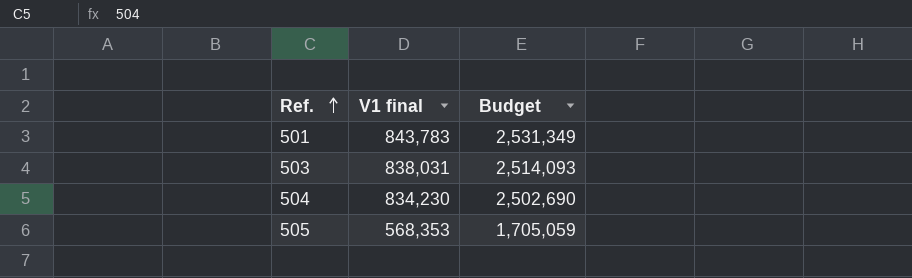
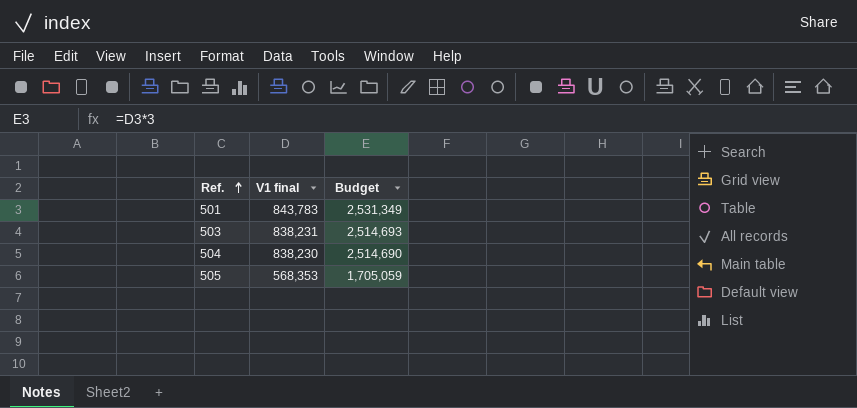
503 | V1 final: 838,031 -> 838,231
503 | Budget: 2,514,093 -> 2,514,693
504 | V1 final: 834,230 -> 838,230
504 | Budget: 2,502,690 -> 2,514,690

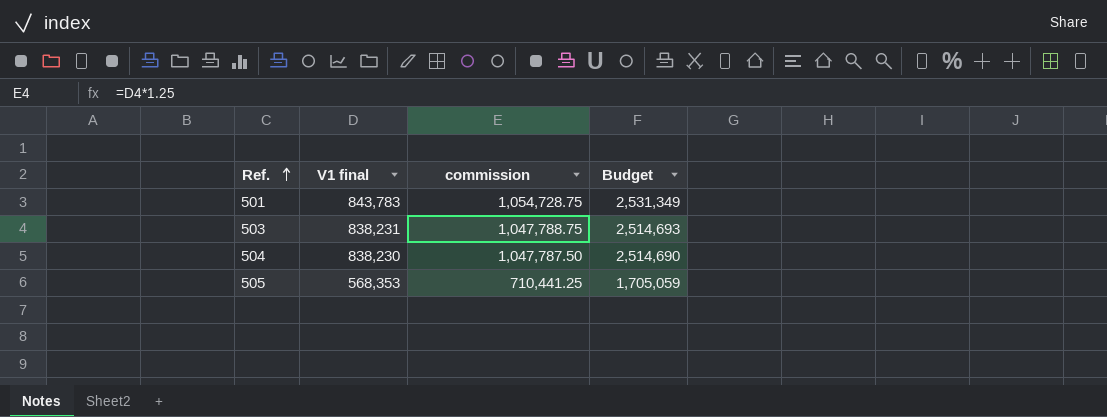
column commission | formula: none -> [V1 final] * 1.25

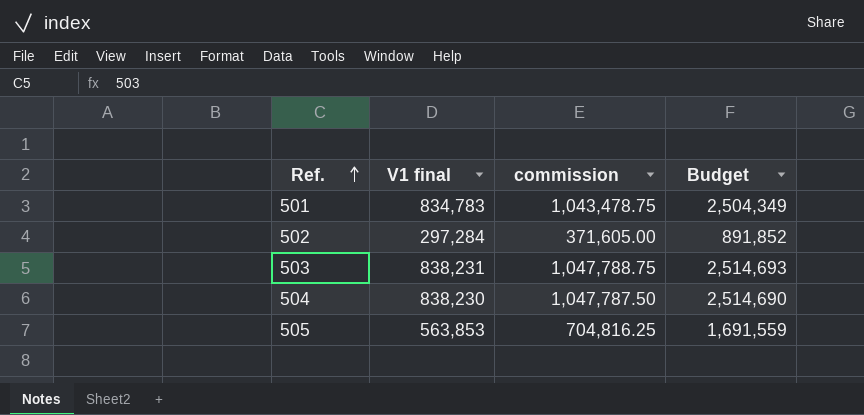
501 | V1 final: 843,783 -> 834,783
501 | commission: 1,054,728.75 -> 1,043,478.75
501 | Budget: 2,531,349 -> 2,504,349
row 502: none -> 297,284 | 371,605.00 | 891,852
505 | V1 final: 568,353 -> 563,853
505 | commission: 710,441.25 -> 704,816.25
505 | Budget: 1,705,059 -> 1,691,559

